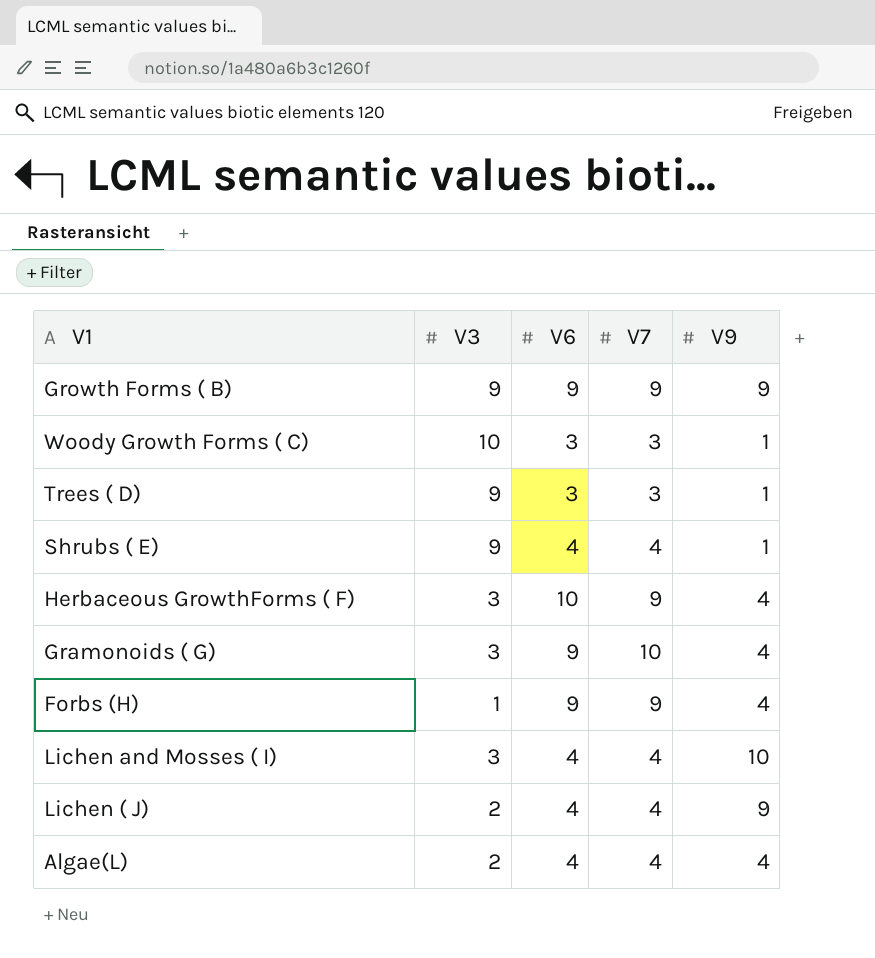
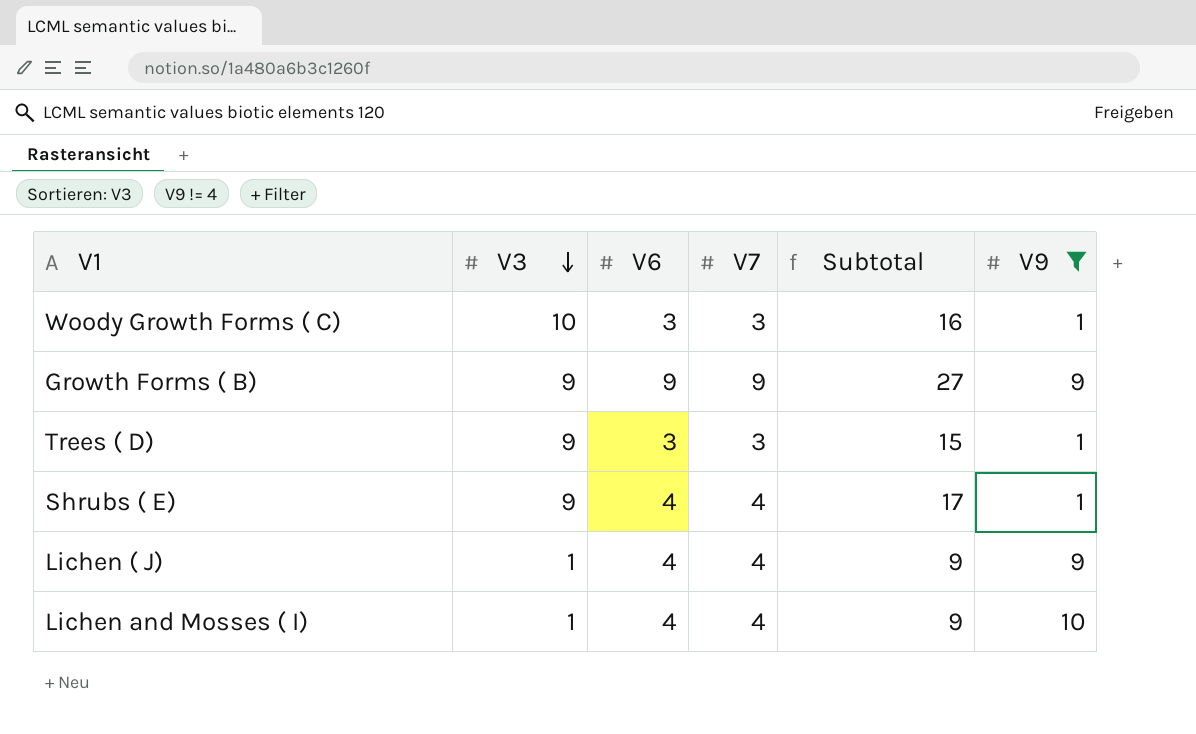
filter: none -> V9 != 4
row order: none -> V3 descending
column Subtotal | formula: none -> [V3] + [V6] + [V7]
Lichen ( J) | V3: 2 -> 1
Lichen and Mosses ( I) | V3: 3 -> 1

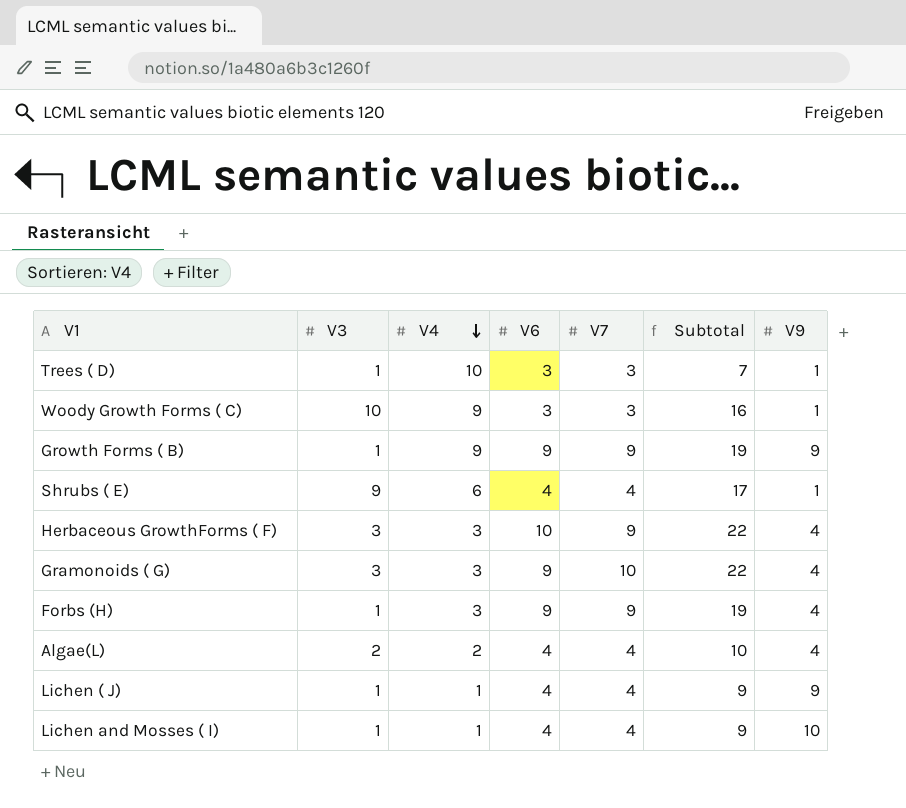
filter: V9 != 4 -> none
row order: V3 descending -> V4 descending
column V4 | position: none -> 3
Trees ( D) | V3: 9 -> 1
Trees ( D) | Subtotal: 15 -> 7
Growth Forms ( B) | V3: 9 -> 1
Growth Forms ( B) | Subtotal: 27 -> 19

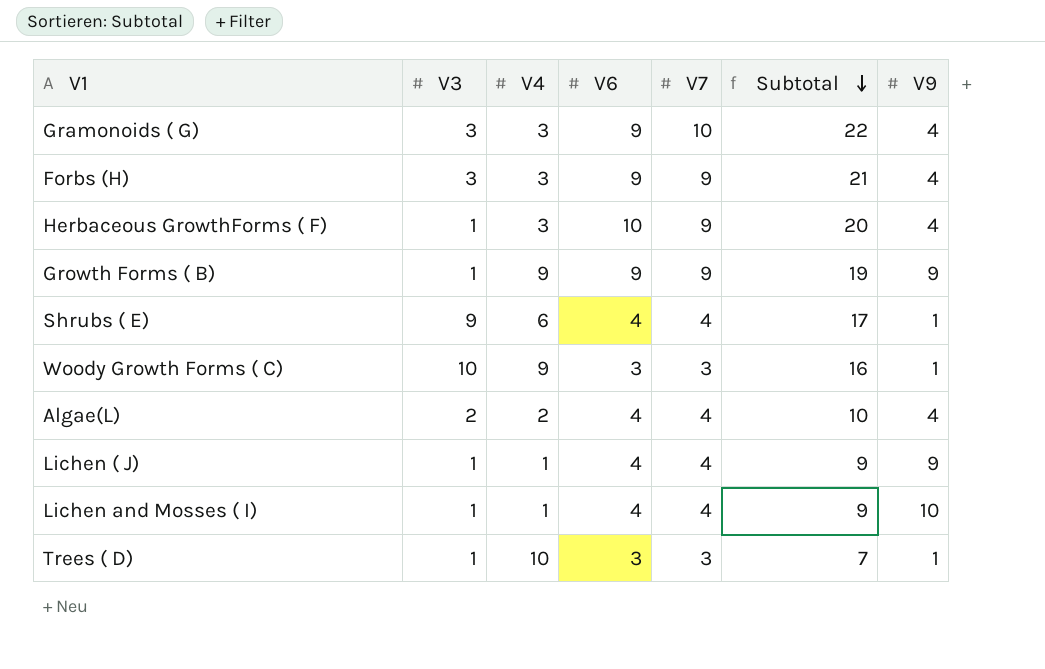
row order: V4 descending -> Subtotal descending
Forbs (H) | V3: 1 -> 3
Forbs (H) | Subtotal: 19 -> 21
Herbaceous GrowthForms ( F) | V3: 3 -> 1
Herbaceous GrowthForms ( F) | Subtotal: 22 -> 20

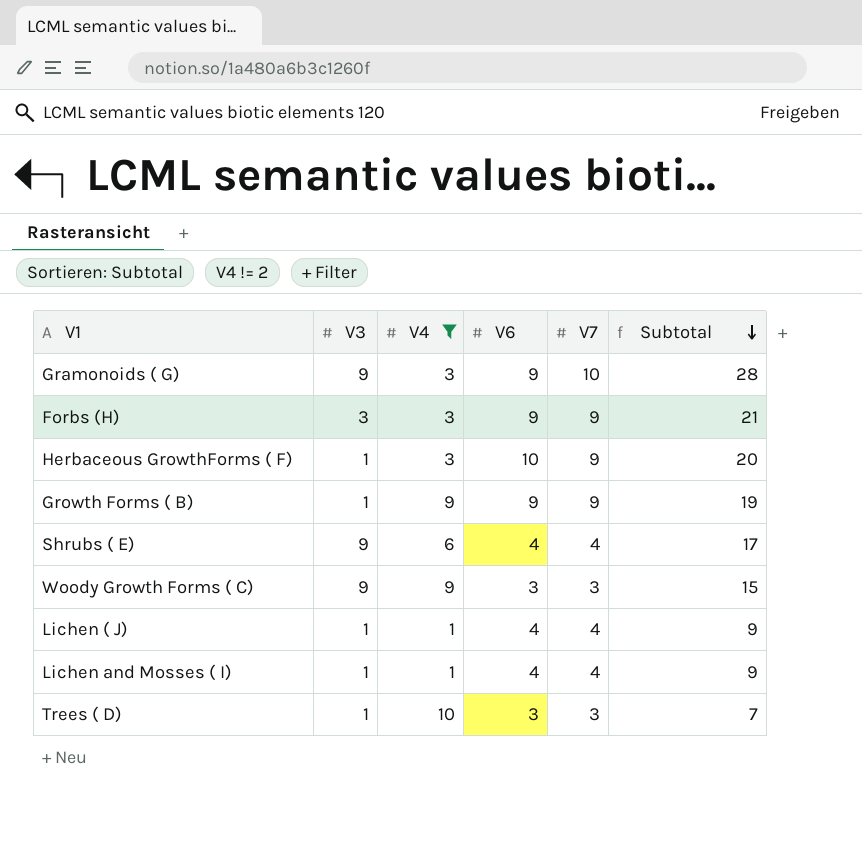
filter: none -> V4 != 2
column V9 | position: 7 -> none
Gramonoids ( G) | V3: 3 -> 9
Gramonoids ( G) | Subtotal: 22 -> 28
Woody Growth Forms ( C) | V3: 10 -> 9
Woody Growth Forms ( C) | Subtotal: 16 -> 15

